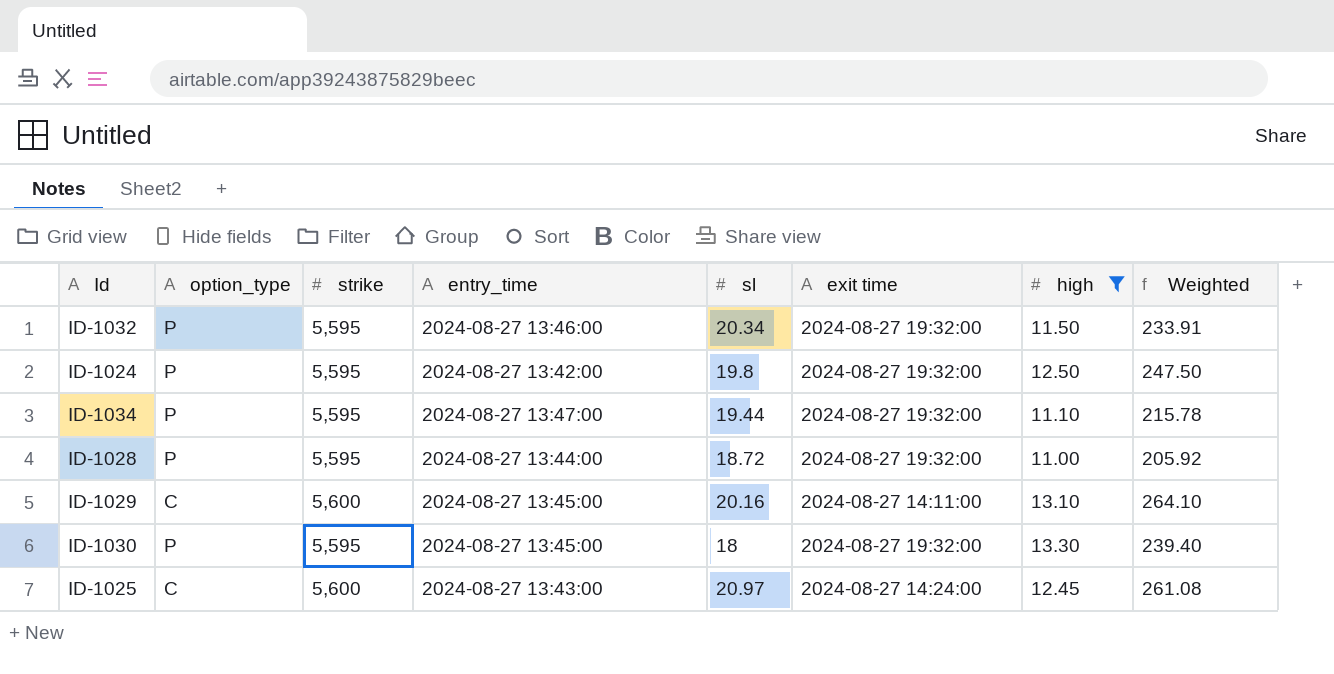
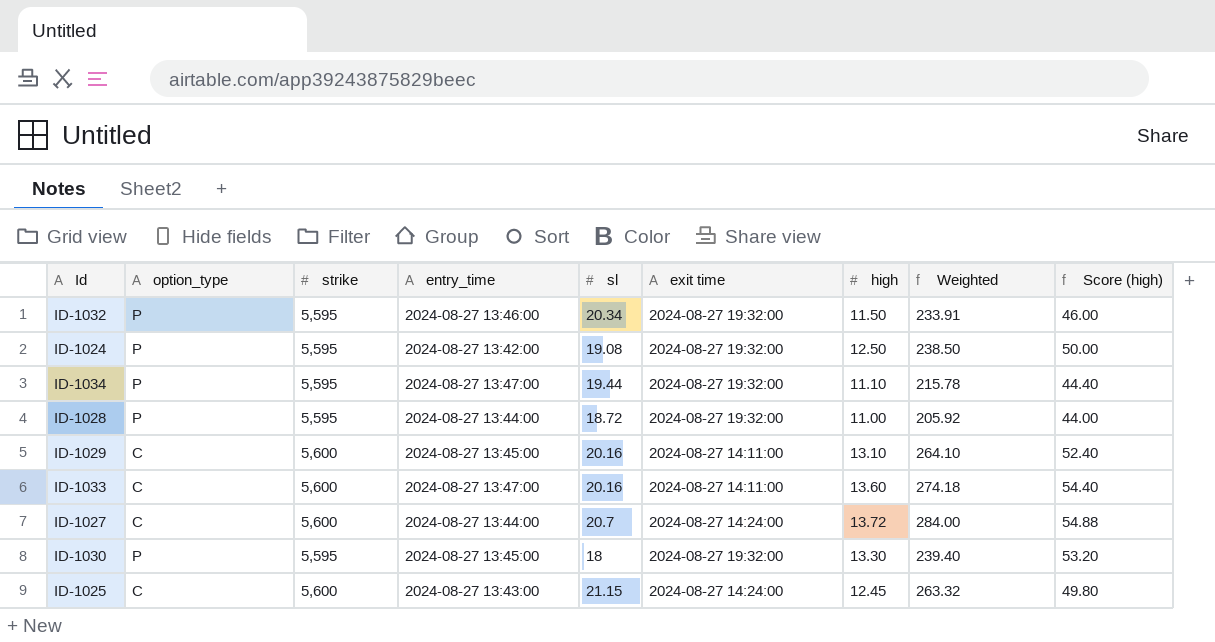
filter: high <= 13.30 -> none
column Score (high) | formula: none -> [high] * 4
ID-1024 | sl: 19.8 -> 19.08
ID-1024 | Weighted: 247.50 -> 238.50
ID-1025 | sl: 20.97 -> 21.15
ID-1025 | Weighted: 261.08 -> 263.32

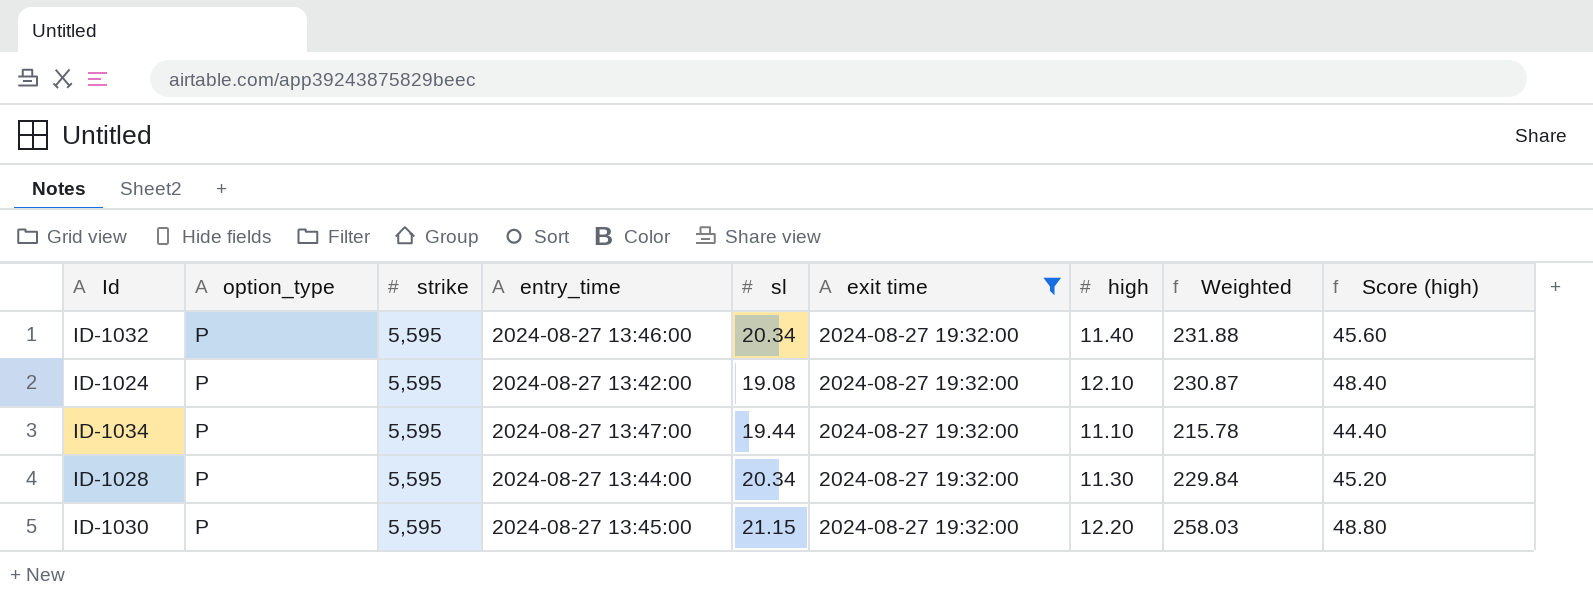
filter: none -> exit time = 2024-08-27 19:32:00
ID-1032 | high: 11.50 -> 11.40
ID-1032 | Weighted: 233.91 -> 231.88
ID-1032 | Score (high): 46.00 -> 45.60
ID-1024 | high: 12.50 -> 12.10
ID-1024 | Weighted: 238.50 -> 230.87
ID-1024 | Score (high): 50.00 -> 48.40
ID-1028 | sl: 18.72 -> 20.34
ID-1028 | high: 11.00 -> 11.30
ID-1028 | Weighted: 205.92 -> 229.84
ID-1028 | Score (high): 44.00 -> 45.20
ID-1030 | sl: 18 -> 21.15
ID-1030 | high: 13.30 -> 12.20
ID-1030 | Weighted: 239.40 -> 258.03
ID-1030 | Score (high): 53.20 -> 48.80

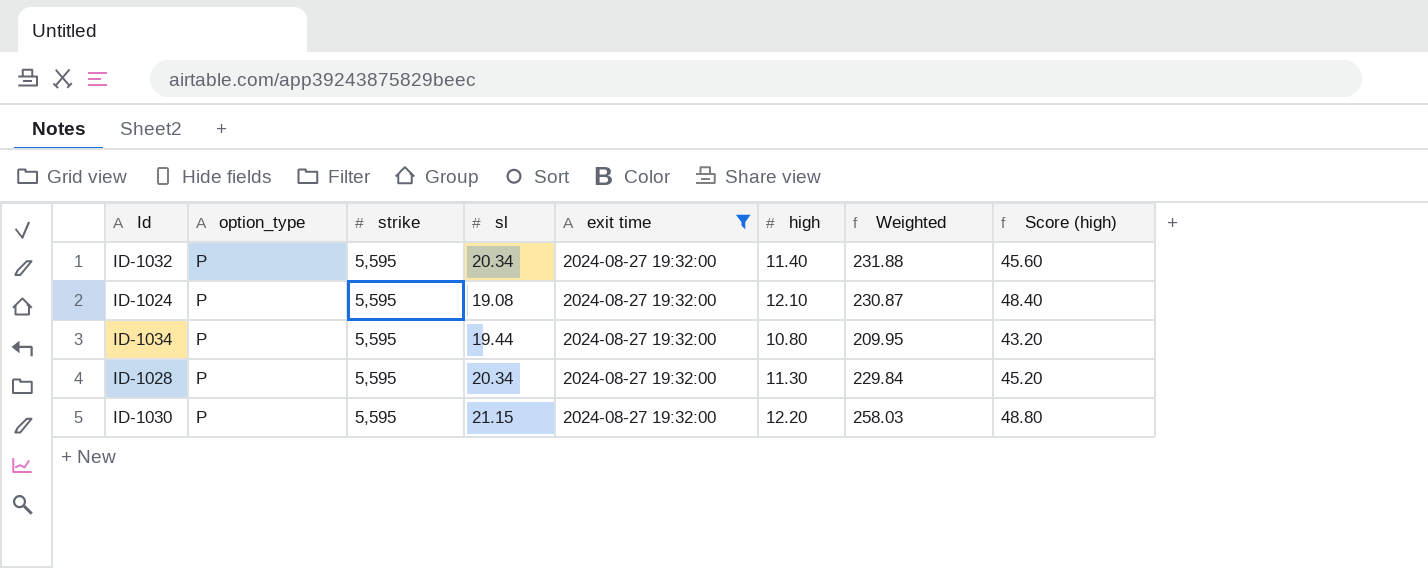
column entry_time | position: 4 -> none
ID-1034 | high: 11.10 -> 10.80
ID-1034 | Weighted: 215.78 -> 209.95
ID-1034 | Score (high): 44.40 -> 43.20

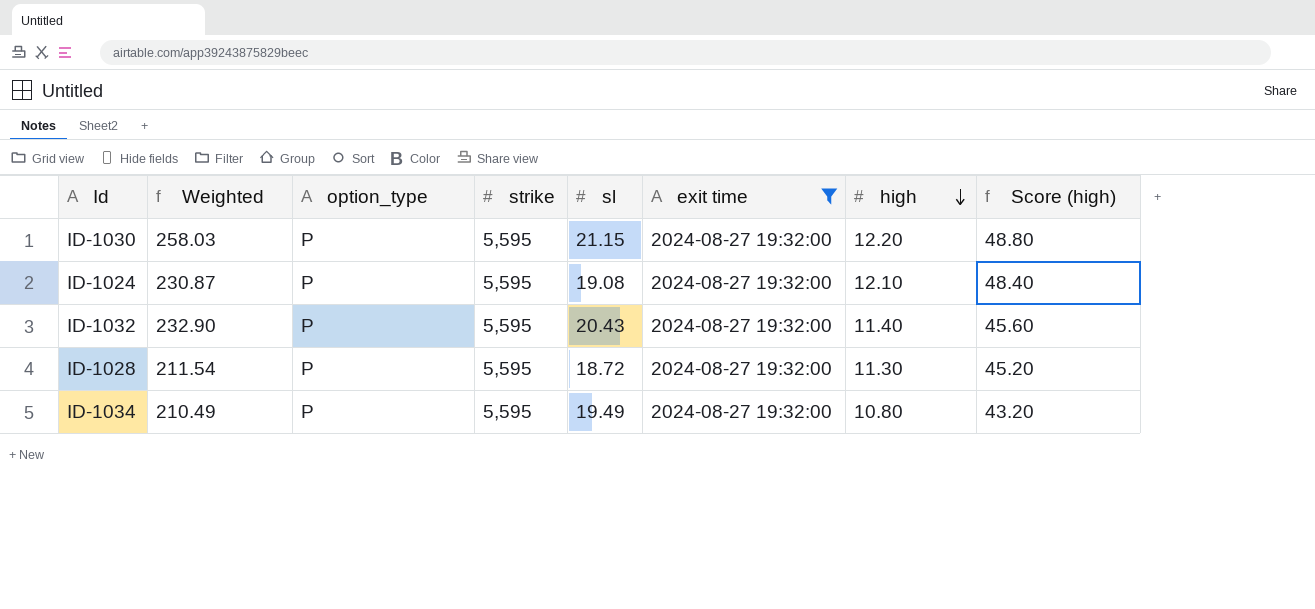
row order: none -> high descending
column Weighted | position: 7 -> 2
ID-1032 | Weighted: 231.88 -> 232.90
ID-1032 | sl: 20.34 -> 20.43
ID-1028 | Weighted: 229.84 -> 211.54
ID-1028 | sl: 20.34 -> 18.72
ID-1034 | Weighted: 209.95 -> 210.49
ID-1034 | sl: 19.44 -> 19.49

